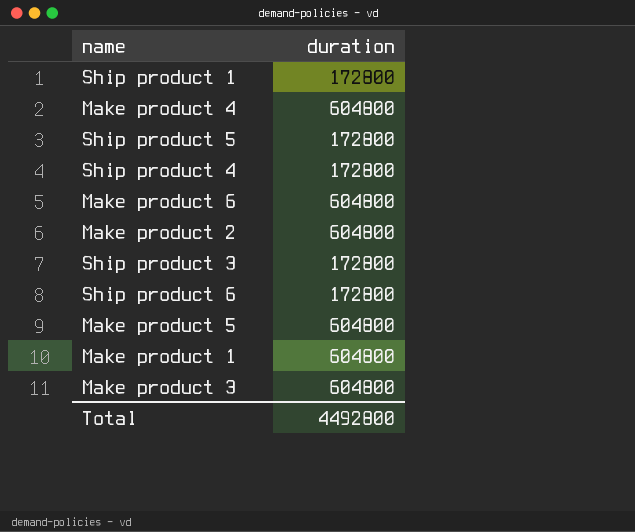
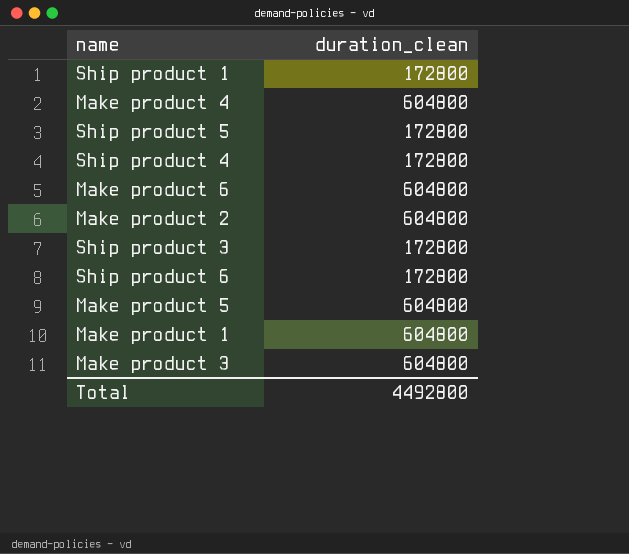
column name: duration -> duration_clean

